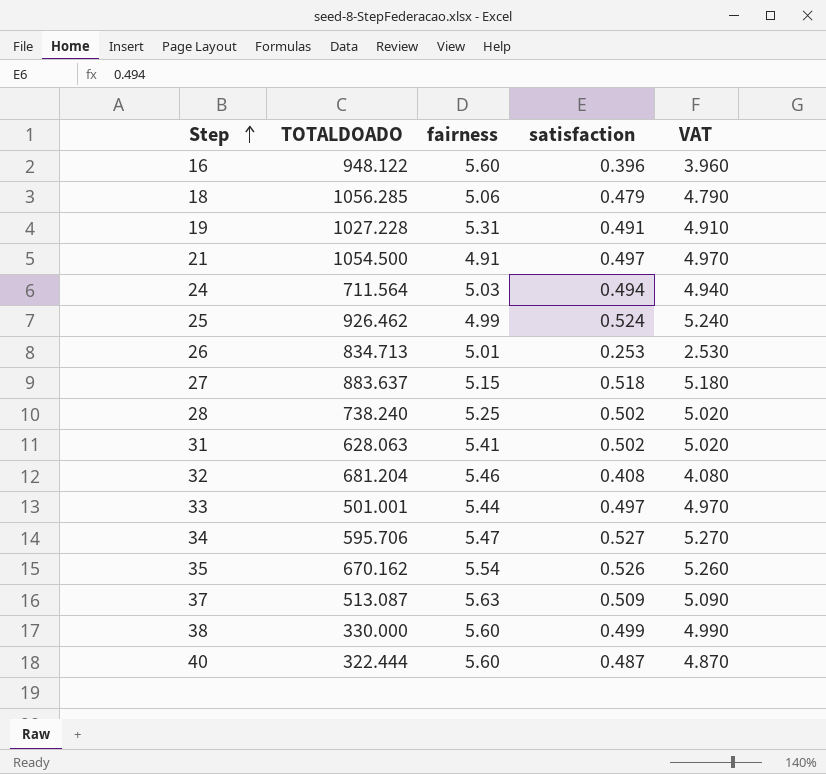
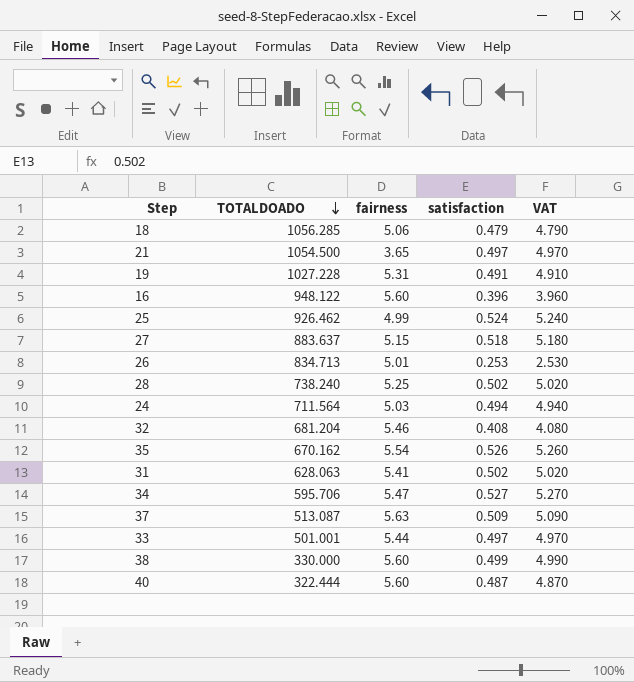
row order: Step ascending -> TOTALDOADO descending
21 | fairness: 4.91 -> 3.65

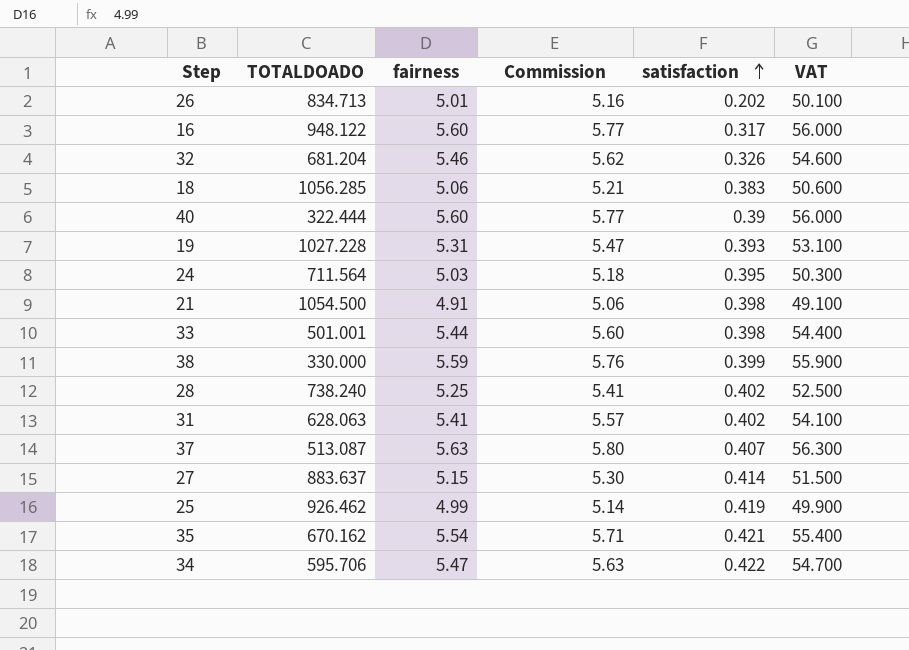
row order: TOTALDOADO descending -> satisfaction ascending
column Commission | formula: none -> [fairness] * 1.03
column VAT | formula: [satisfaction] * 10 -> [fairness] * 10
26 | satisfaction: 0.253 -> 0.202
16 | satisfaction: 0.396 -> 0.317
32 | satisfaction: 0.408 -> 0.326
18 | satisfaction: 0.479 -> 0.383
40 | satisfaction: 0.487 -> 0.39
19 | satisfaction: 0.491 -> 0.393
24 | satisfaction: 0.494 -> 0.395
21 | fairness: 3.65 -> 4.91
21 | satisfaction: 0.497 -> 0.398
33 | satisfaction: 0.497 -> 0.398
38 | fairness: 5.60 -> 5.59
38 | satisfaction: 0.499 -> 0.399
28 | satisfaction: 0.502 -> 0.402
31 | satisfaction: 0.502 -> 0.402
37 | satisfaction: 0.509 -> 0.407
27 | satisfaction: 0.518 -> 0.414
25 | satisfaction: 0.524 -> 0.419
35 | satisfaction: 0.526 -> 0.421
34 | satisfaction: 0.527 -> 0.422

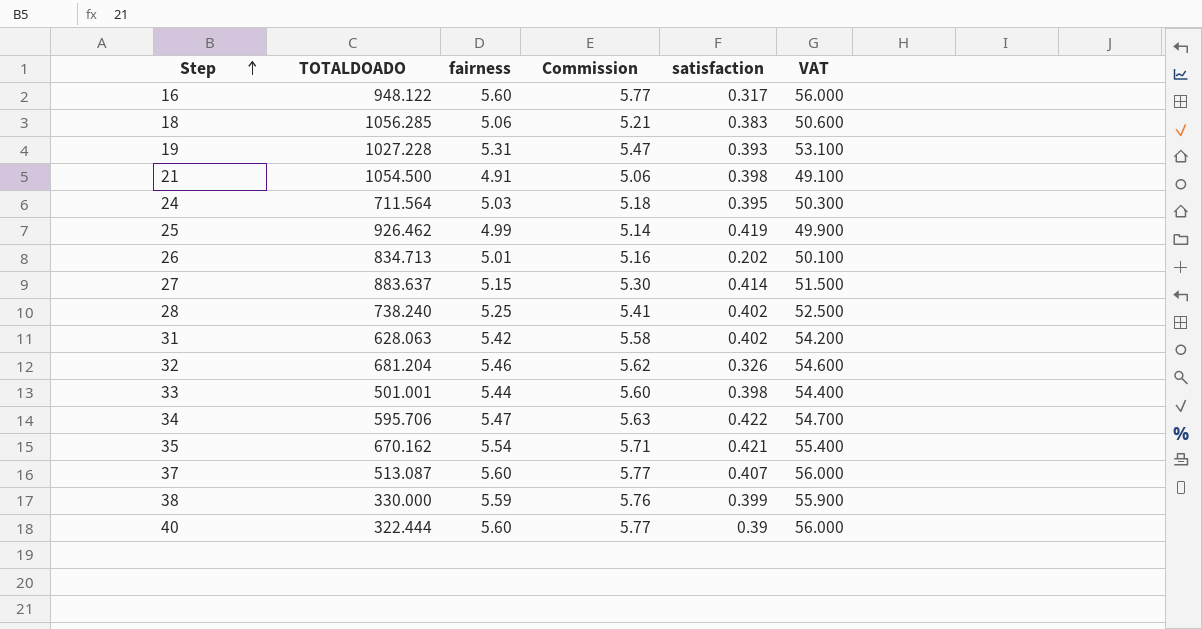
row order: satisfaction ascending -> Step ascending
31 | fairness: 5.41 -> 5.42
31 | Commission: 5.57 -> 5.58
31 | VAT: 54.100 -> 54.200
37 | fairness: 5.63 -> 5.60
37 | Commission: 5.80 -> 5.77
37 | VAT: 56.300 -> 56.000

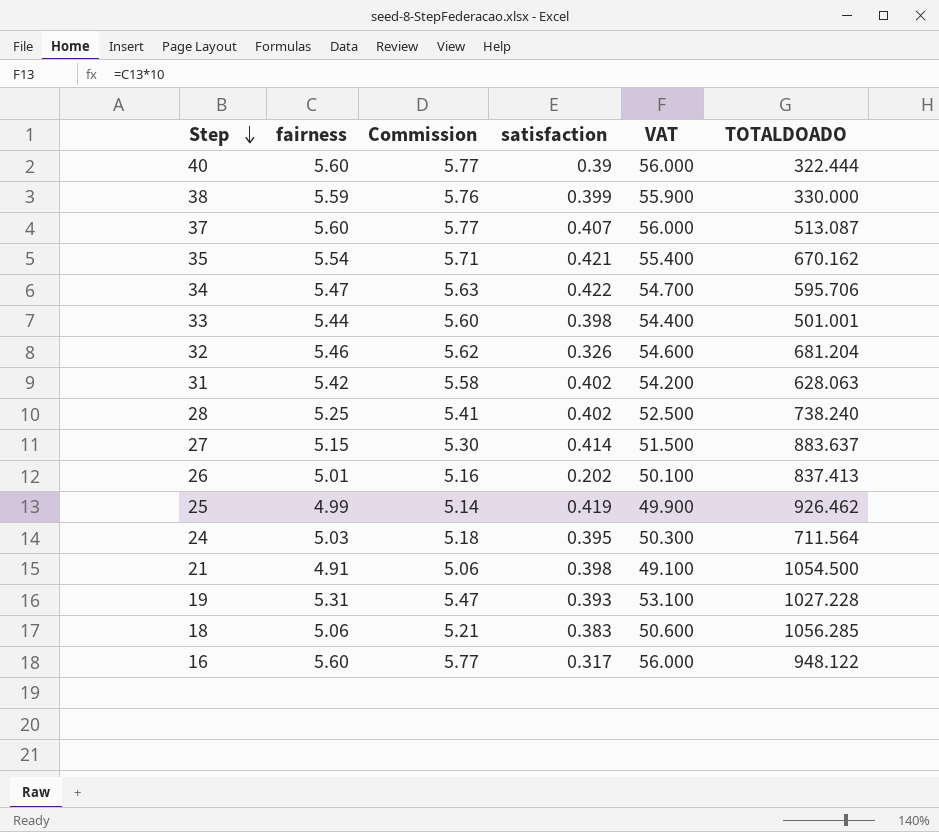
row order: Step ascending -> Step descending
column TOTALDOADO | position: 2 -> 6
26 | TOTALDOADO: 834.713 -> 837.413

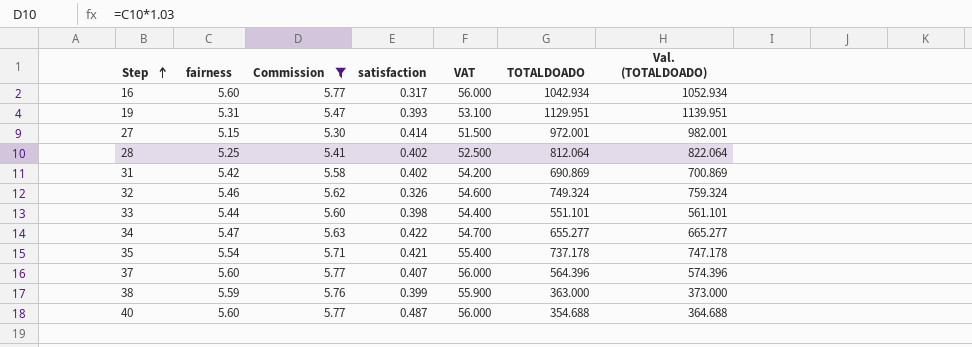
filter: none -> Commission >= 5.30
row order: Step descending -> Step ascending
column Val. (TOTALDOADO) | formula: none -> [TOTALDOADO] + 10
16 | TOTALDOADO: 948.122 -> 1042.934
19 | TOTALDOADO: 1027.228 -> 1129.951
27 | TOTALDOADO: 883.637 -> 972.001
28 | TOTALDOADO: 738.240 -> 812.064
31 | TOTALDOADO: 628.063 -> 690.869
32 | TOTALDOADO: 681.204 -> 749.324
33 | TOTALDOADO: 501.001 -> 551.101
34 | TOTALDOADO: 595.706 -> 655.277
35 | TOTALDOADO: 670.162 -> 737.178
37 | TOTALDOADO: 513.087 -> 564.396
38 | TOTALDOADO: 330.000 -> 363.000
40 | satisfaction: 0.39 -> 0.487
40 | TOTALDOADO: 322.444 -> 354.688

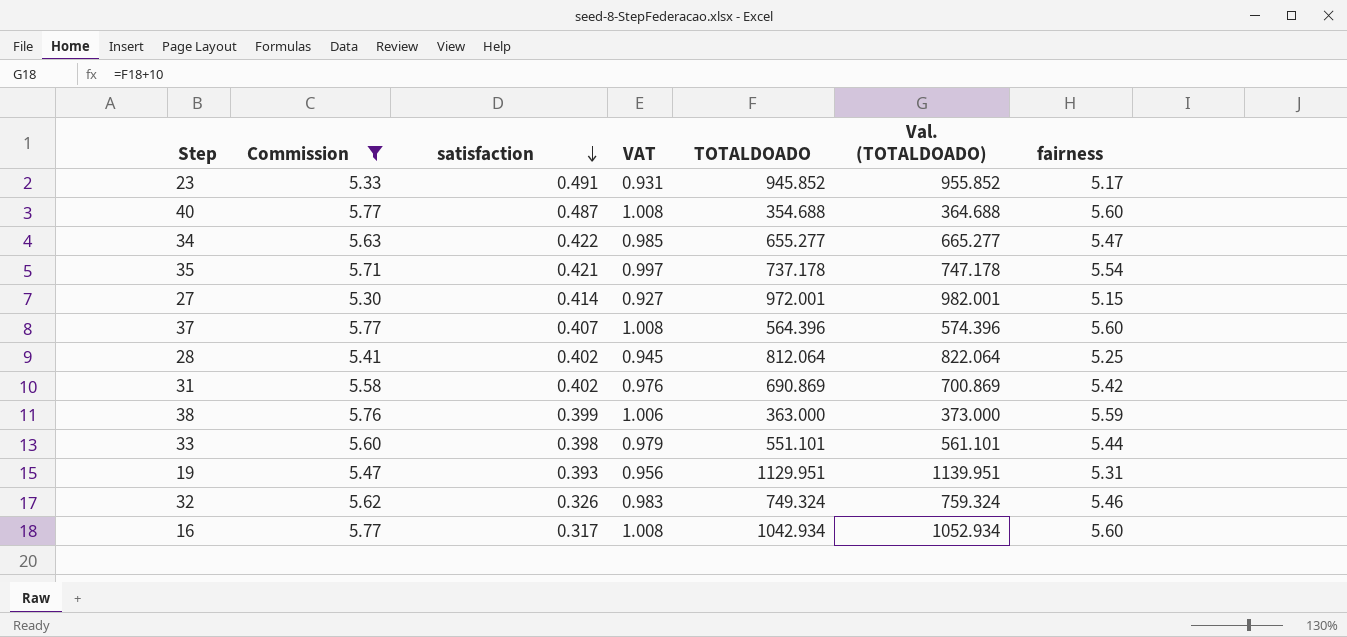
row order: Step ascending -> satisfaction descending
column VAT | formula: [fairness] * 10 -> [fairness] * 0.18
column fairness | position: 2 -> 7
row 23: none -> 5.33 | 0.491 | 0.931 | 945.852 | 955.852 | 5.17

